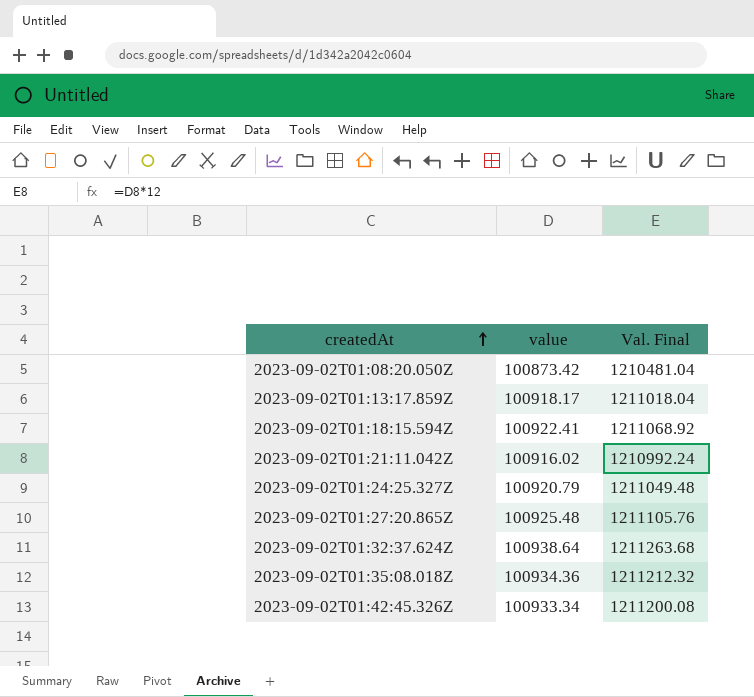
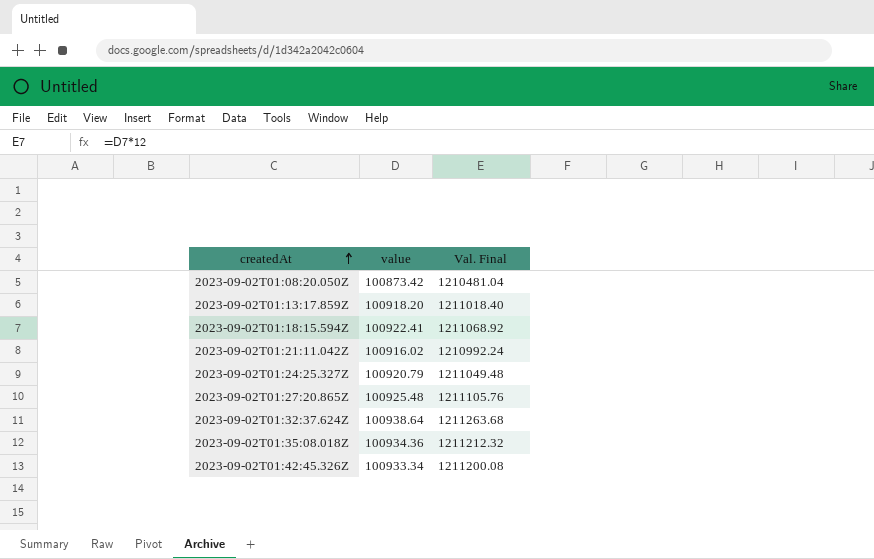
2023-09-02T01:13:17.859Z | value: 100918.17 -> 100918.20
2023-09-02T01:13:17.859Z | Val. Final: 1211018.04 -> 1211018.40

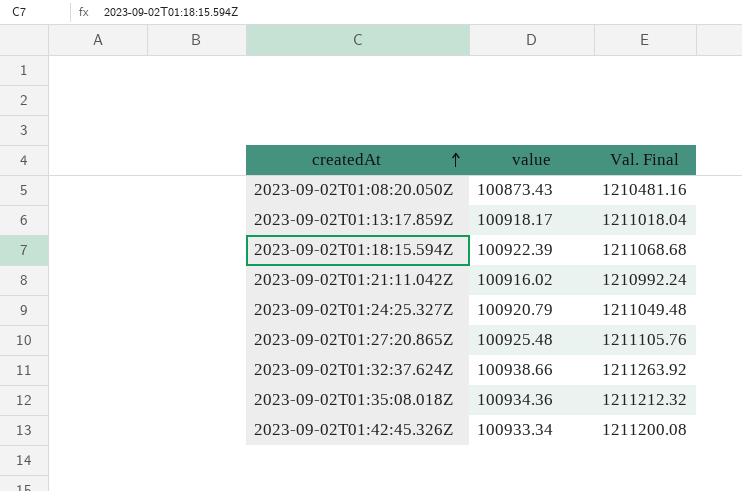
2023-09-02T01:08:20.050Z | value: 100873.42 -> 100873.43
2023-09-02T01:08:20.050Z | Val. Final: 1210481.04 -> 1210481.16
2023-09-02T01:13:17.859Z | value: 100918.20 -> 100918.17
2023-09-02T01:13:17.859Z | Val. Final: 1211018.40 -> 1211018.04
2023-09-02T01:18:15.594Z | value: 100922.41 -> 100922.39
2023-09-02T01:18:15.594Z | Val. Final: 1211068.92 -> 1211068.68
2023-09-02T01:32:37.624Z | value: 100938.64 -> 100938.66
2023-09-02T01:32:37.624Z | Val. Final: 1211263.68 -> 1211263.92

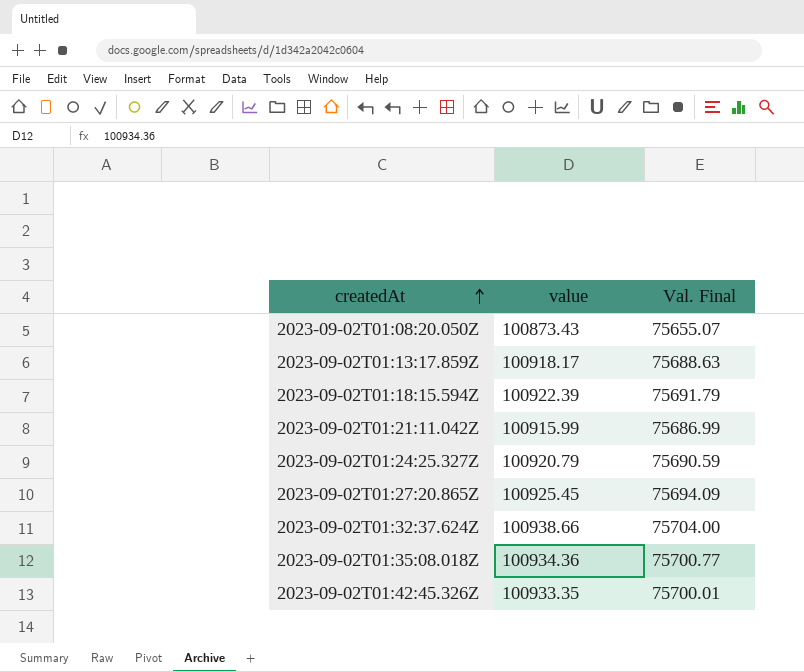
column Val. Final | formula: [value] * 12 -> [value] * 0.75
2023-09-02T01:21:11.042Z | value: 100916.02 -> 100915.99
2023-09-02T01:27:20.865Z | value: 100925.48 -> 100925.45
2023-09-02T01:42:45.326Z | value: 100933.34 -> 100933.35

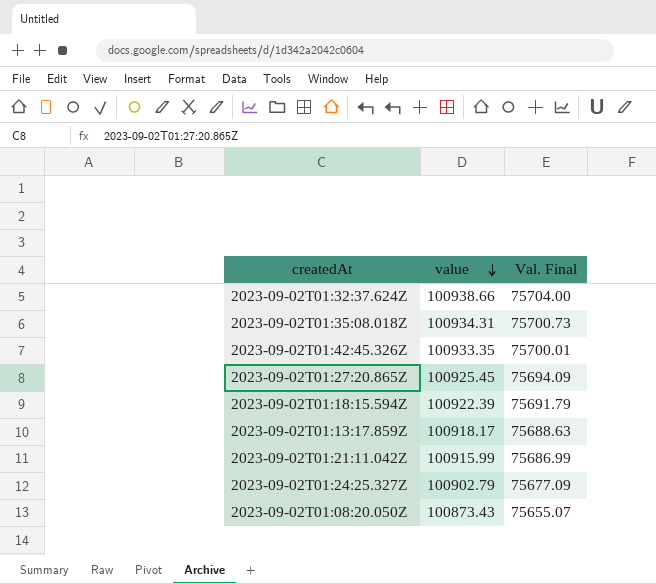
row order: createdAt ascending -> value descending
2023-09-02T01:35:08.018Z | value: 100934.36 -> 100934.31
2023-09-02T01:35:08.018Z | Val. Final: 75700.77 -> 75700.73
2023-09-02T01:24:25.327Z | value: 100920.79 -> 100902.79
2023-09-02T01:24:25.327Z | Val. Final: 75690.59 -> 75677.09

